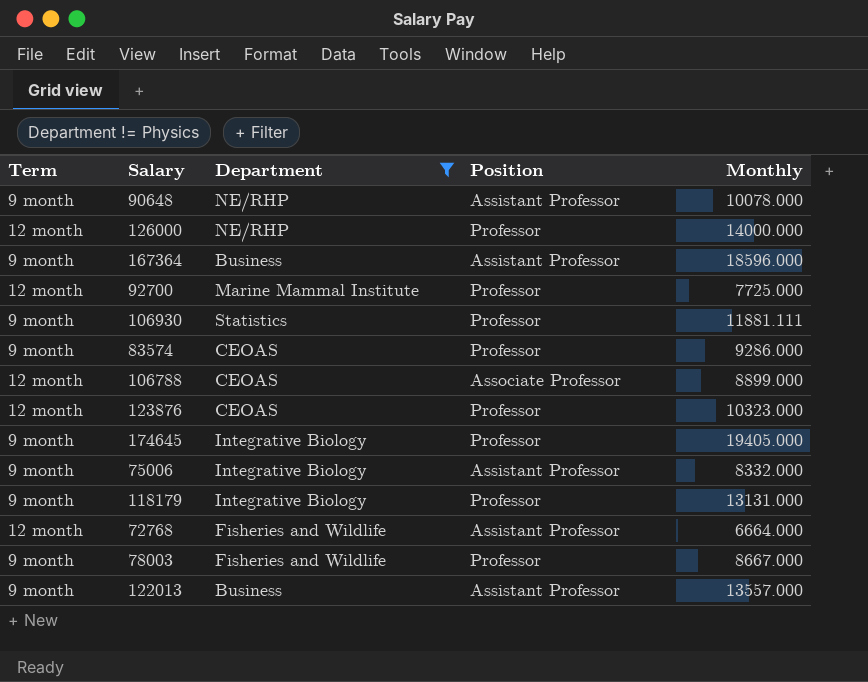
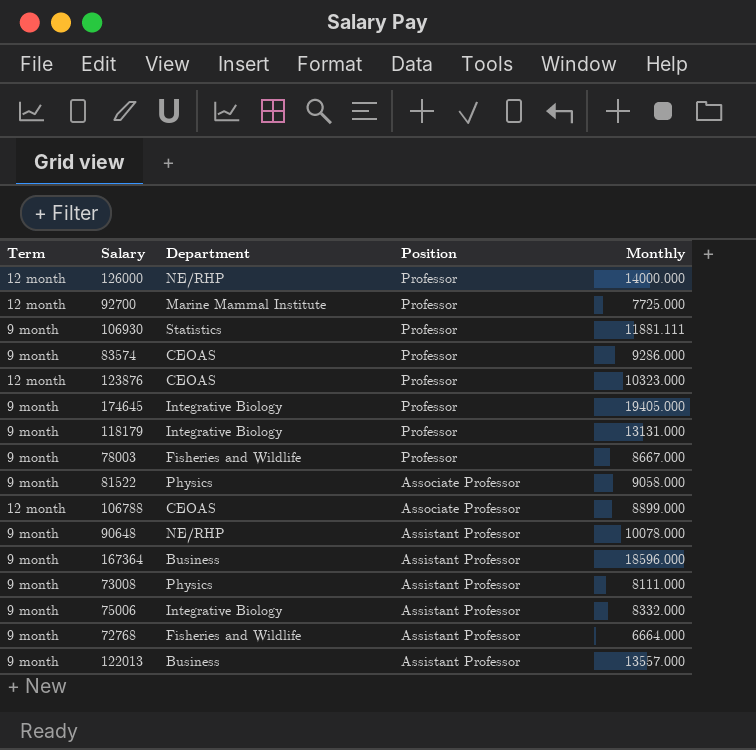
filter: Department != Physics -> none
row order: none -> Position descending
72768 | Term: 12 month -> 9 month

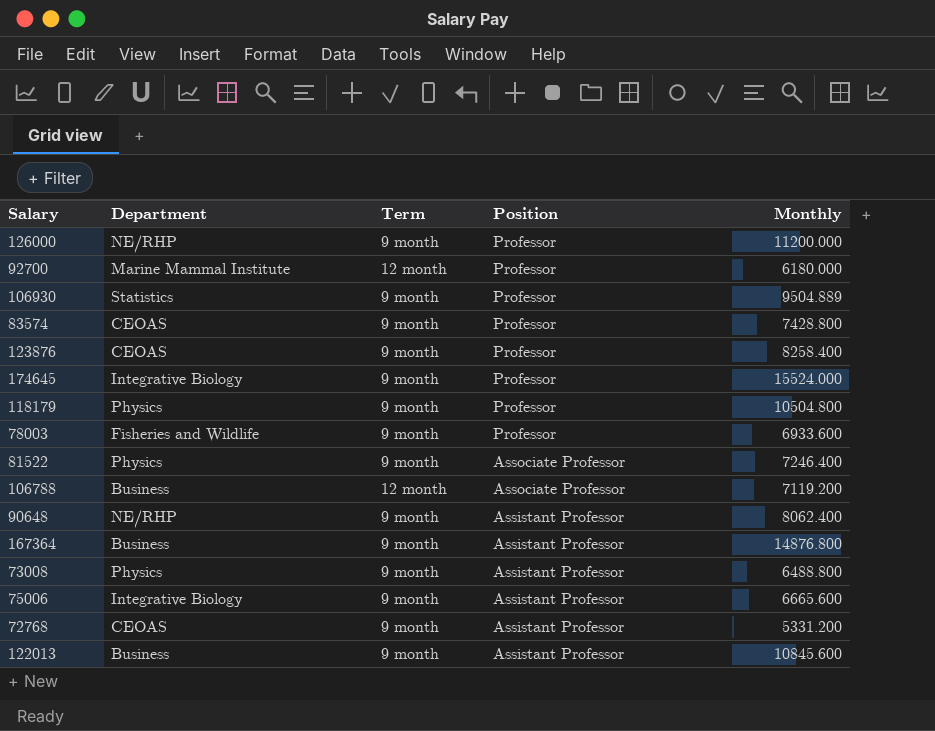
column Term | position: 1 -> 3
126000 | Term: 12 month -> 9 month
126000 | Monthly: 14000.000 -> 11200.000
92700 | Monthly: 7725.000 -> 6180.000
106930 | Monthly: 11881.111 -> 9504.889
83574 | Monthly: 9286.000 -> 7428.800
123876 | Term: 12 month -> 9 month
123876 | Monthly: 10323.000 -> 8258.400
174645 | Monthly: 19405.000 -> 15524.000
118179 | Department: Integrative Biology -> Physics
118179 | Monthly: 13131.000 -> 10504.800
78003 | Monthly: 8667.000 -> 6933.600
81522 | Monthly: 9058.000 -> 7246.400
106788 | Department: CEOAS -> Business
106788 | Monthly: 8899.000 -> 7119.200
90648 | Monthly: 10078.000 -> 8062.400
167364 | Monthly: 18596.000 -> 14876.800
73008 | Monthly: 8111.000 -> 6488.800
75006 | Monthly: 8332.000 -> 6665.600
72768 | Department: Fisheries and Wildlife -> CEOAS
72768 | Monthly: 6664.000 -> 5331.200
122013 | Monthly: 13557.000 -> 10845.600

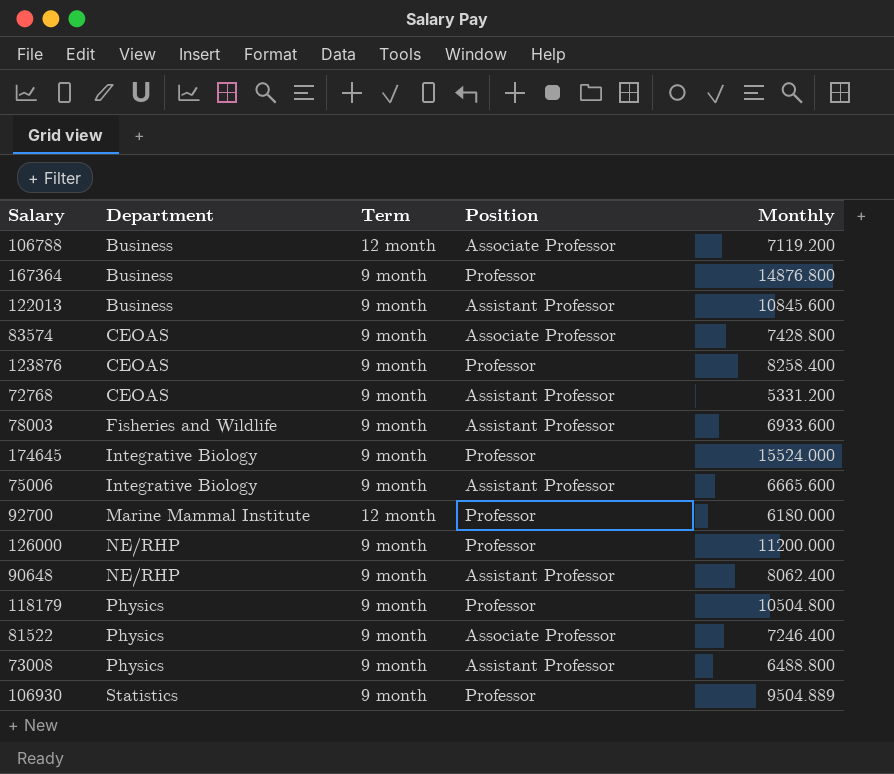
row order: Position descending -> Department ascending
167364 | Position: Assistant Professor -> Professor
83574 | Position: Professor -> Associate Professor
78003 | Position: Professor -> Assistant Professor

